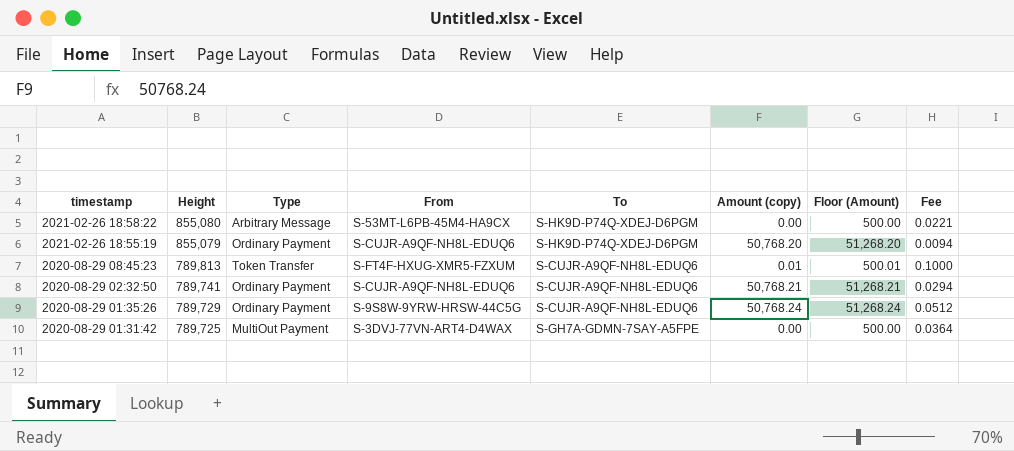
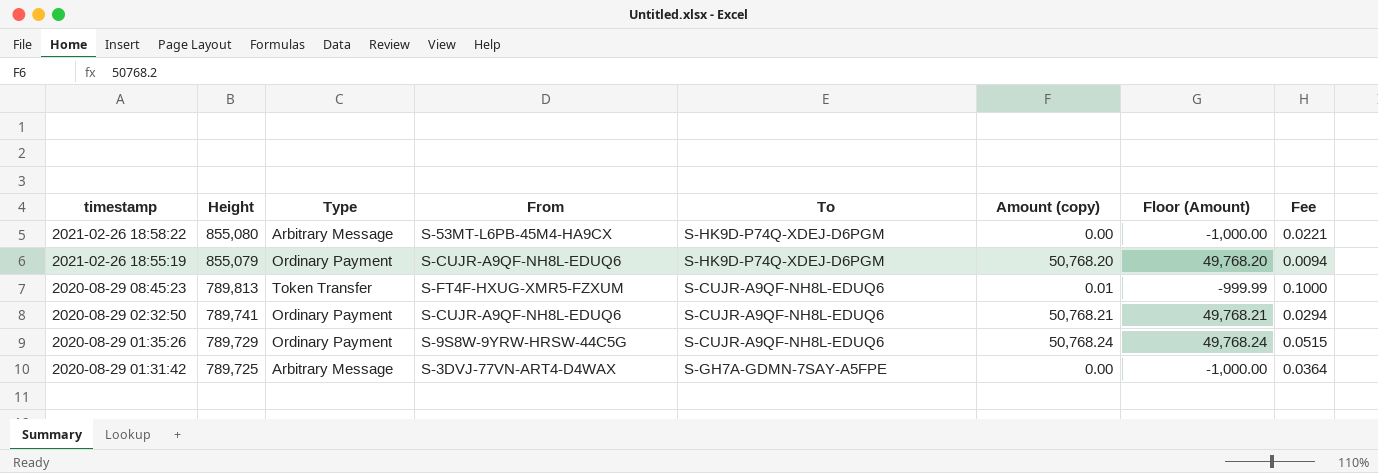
column Floor (Amount) | formula: [Amount (copy)] + 500 -> [Amount (copy)] - 1000
2020-08-29 01:35:26 | Fee: 0.0512 -> 0.0515
2020-08-29 01:31:42 | Type: MultiOut Payment -> Arbitrary Message

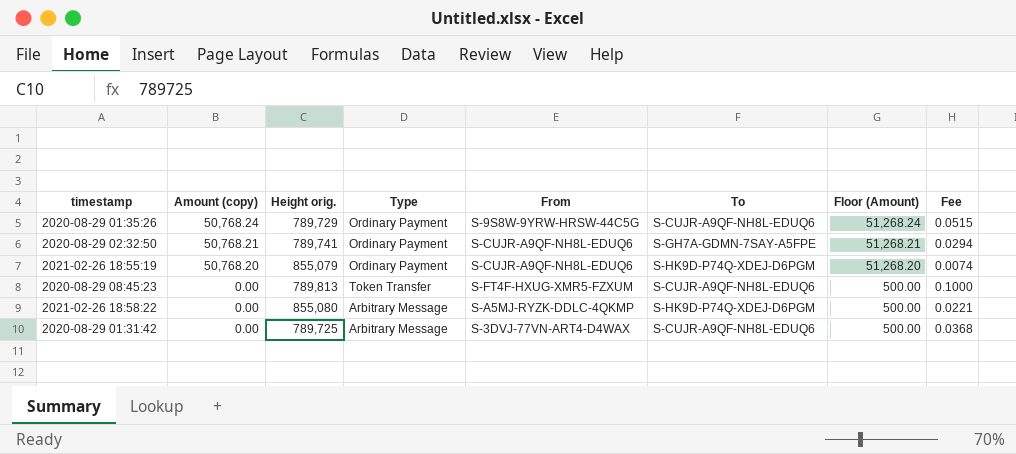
row order: timestamp descending -> Amount (copy) descending
column Amount (copy) | position: 6 -> 2
column name: Height -> Height orig.
column Floor (Amount) | formula: [Amount (copy)] - 1000 -> [Amount (copy)] + 500
2020-08-29 02:32:50 | To: S-CUJR-A9QF-NH8L-EDUQ6 -> S-GH7A-GDMN-7SAY-A5FPE
2021-02-26 18:55:19 | Fee: 0.0094 -> 0.0074
2020-08-29 08:45:23 | Amount (copy): 0.01 -> 0.00
2021-02-26 18:58:22 | From: S-53MT-L6PB-45M4-HA9CX -> S-A5MJ-RYZK-DDLC-4QKMP
2020-08-29 01:31:42 | To: S-GH7A-GDMN-7SAY-A5FPE -> S-CUJR-A9QF-NH8L-EDUQ6
2020-08-29 01:31:42 | Fee: 0.0364 -> 0.0368

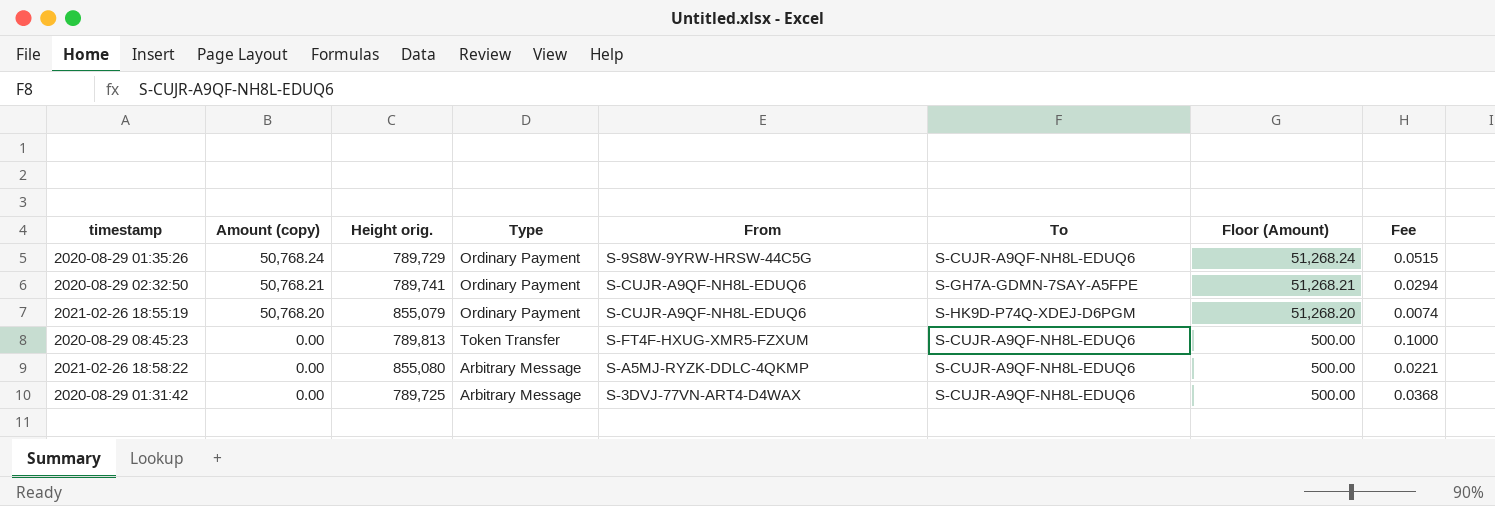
2021-02-26 18:58:22 | To: S-HK9D-P74Q-XDEJ-D6PGM -> S-CUJR-A9QF-NH8L-EDUQ6

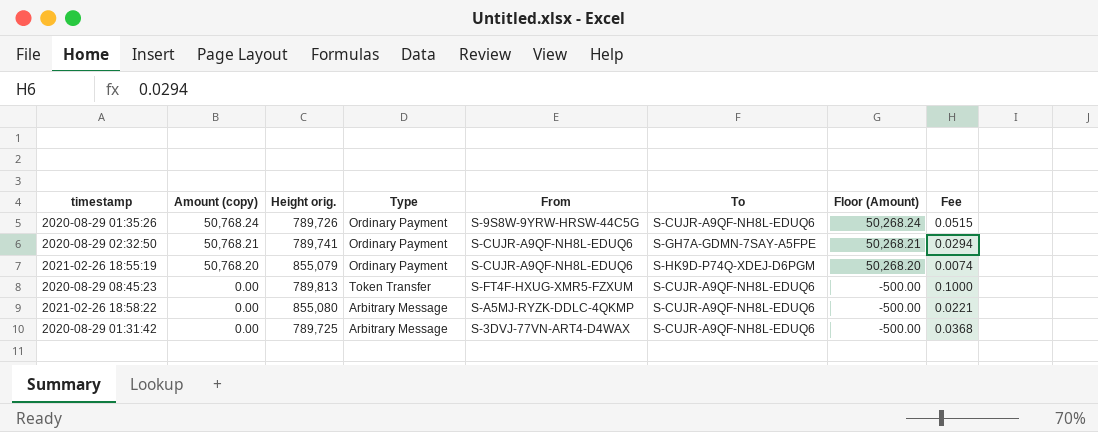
column Floor (Amount) | formula: [Amount (copy)] + 500 -> [Amount (copy)] - 500
2020-08-29 01:35:26 | Height orig.: 789,729 -> 789,726

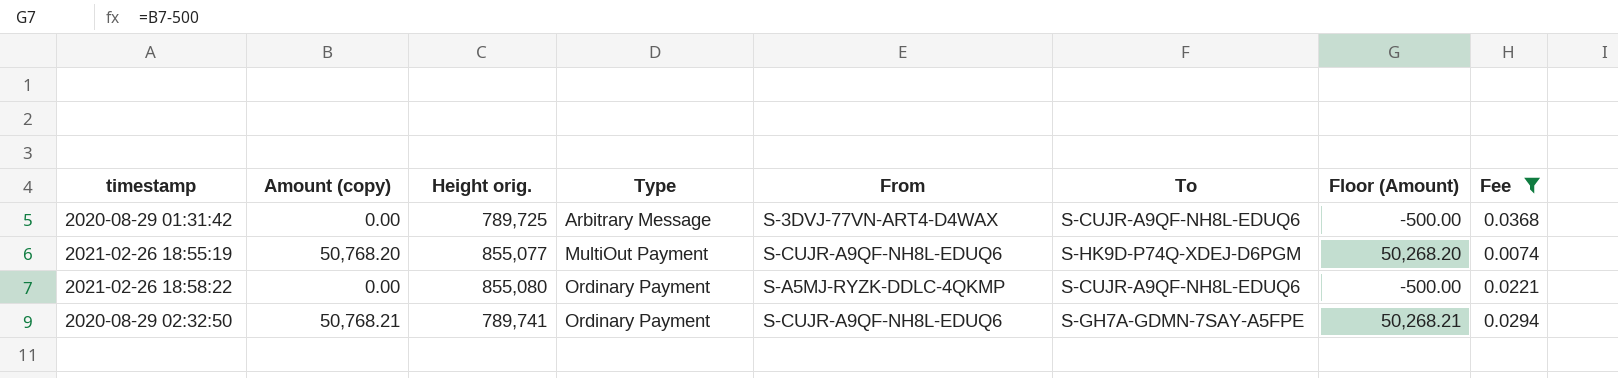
filter: none -> Fee <= 0.0368
row order: Amount (copy) descending -> Type ascending
2021-02-26 18:55:19 | Height orig.: 855,079 -> 855,077
2021-02-26 18:55:19 | Type: Ordinary Payment -> MultiOut Payment
2021-02-26 18:58:22 | Type: Arbitrary Message -> Ordinary Payment

